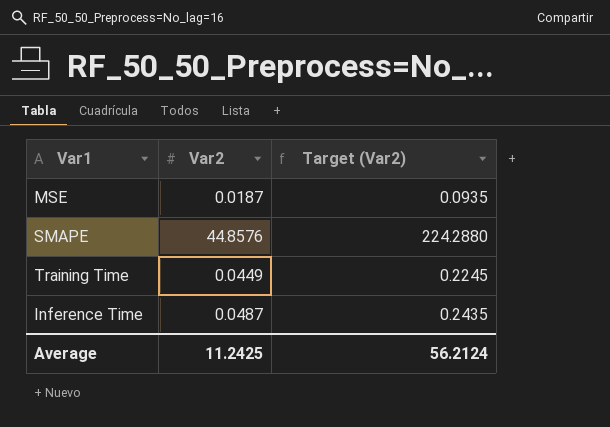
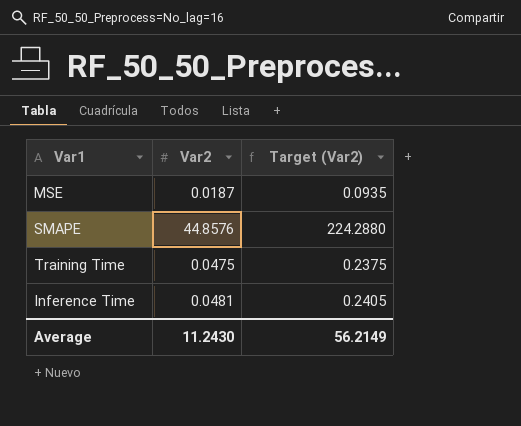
Training Time | Var2: 0.0449 -> 0.0475
Training Time | Target (Var2): 0.2245 -> 0.2375
Inference Time | Var2: 0.0487 -> 0.0481
Inference Time | Target (Var2): 0.2435 -> 0.2405
Average | Var2: 11.2425 -> 11.2430
Average | Target (Var2): 56.2124 -> 56.2149

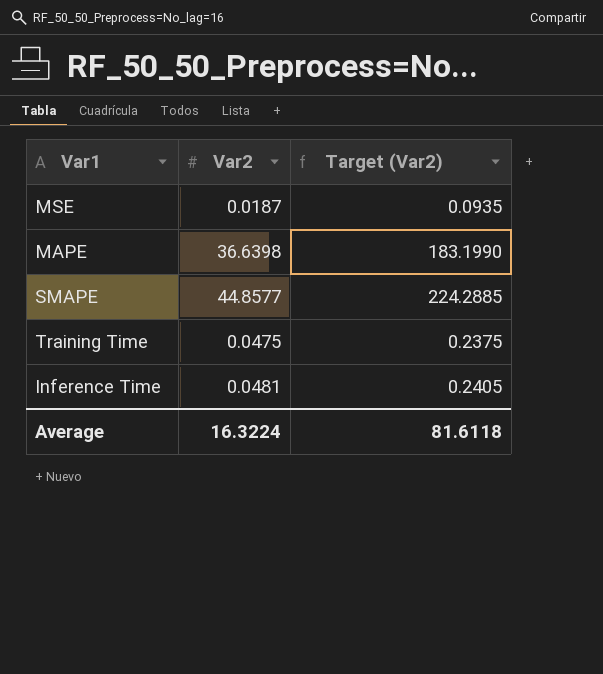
row MAPE: none -> 36.6398 | 183.1990
SMAPE | Var2: 44.8576 -> 44.8577
SMAPE | Target (Var2): 224.2880 -> 224.2885
Average | Var2: 11.2430 -> 16.3224
Average | Target (Var2): 56.2149 -> 81.6118

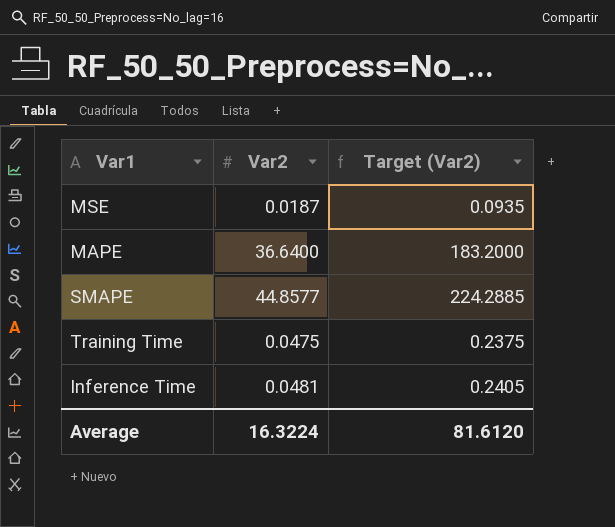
MAPE | Var2: 36.6398 -> 36.6400
MAPE | Target (Var2): 183.1990 -> 183.2000
Average | Target (Var2): 81.6118 -> 81.6120

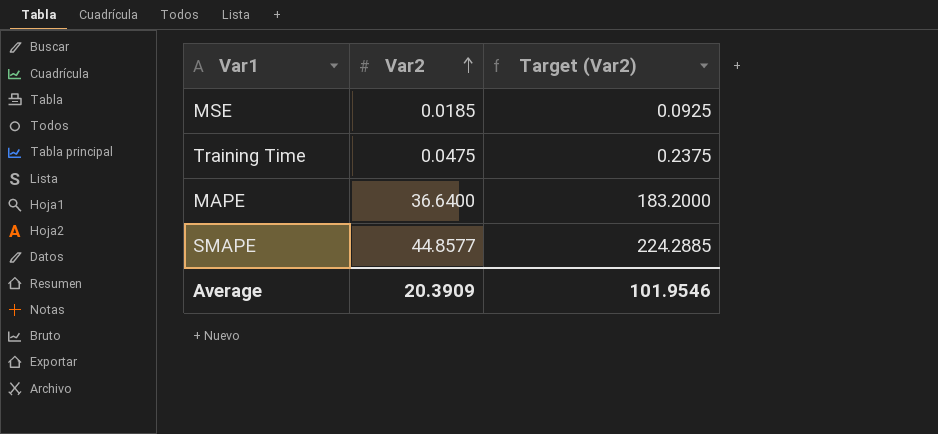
row order: none -> Var2 ascending
row Inference Time: 0.0481 | 0.2405 -> none
MSE | Var2: 0.0187 -> 0.0185
MSE | Target (Var2): 0.0935 -> 0.0925
Average | Var2: 16.3224 -> 20.3909
Average | Target (Var2): 81.6120 -> 101.9546

